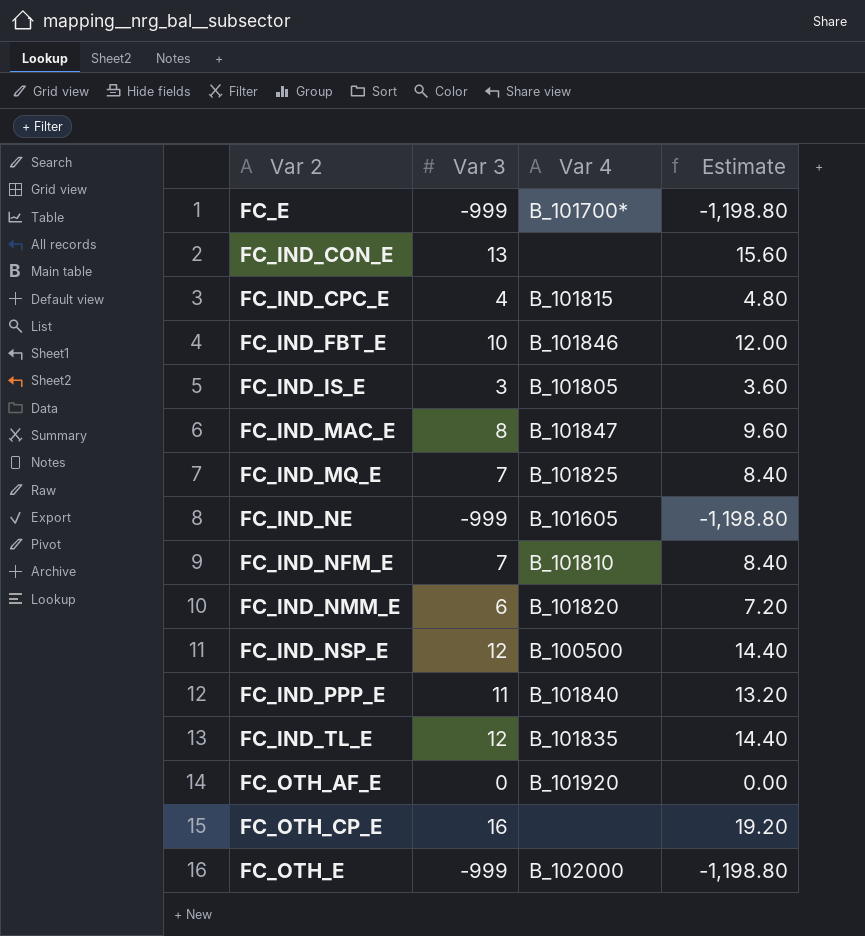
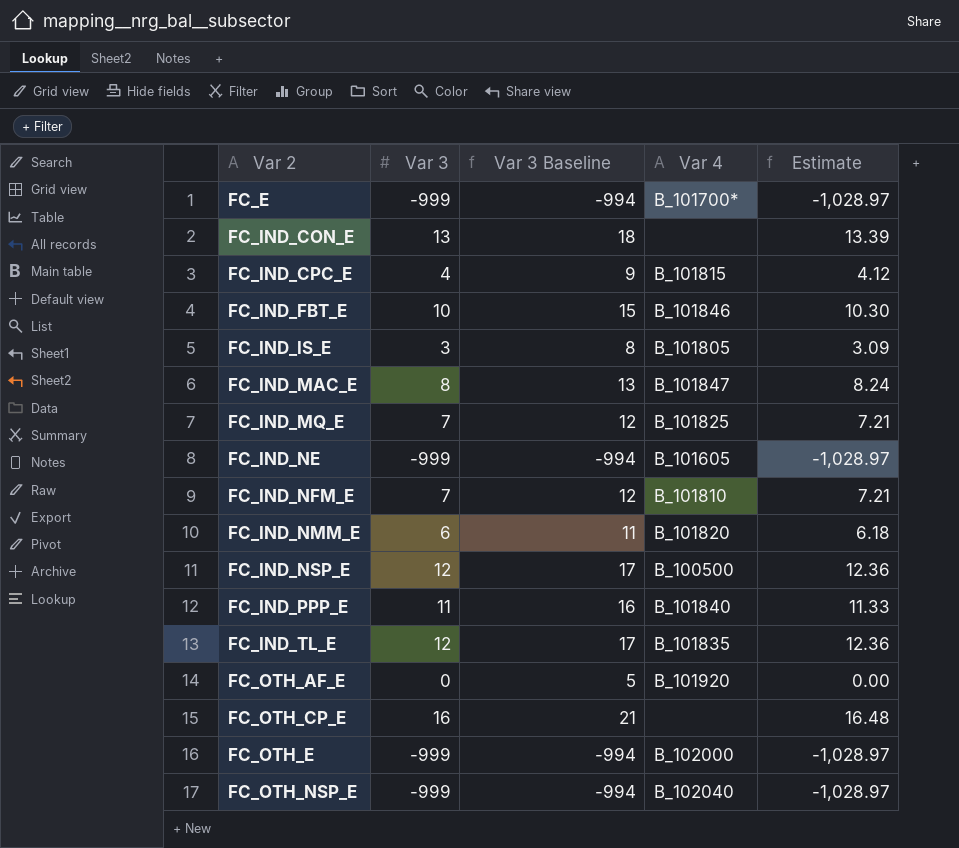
column Var 3 Baseline | formula: none -> [Var 3] + 5
column Estimate | formula: [Var 3] * 1.2 -> [Var 3] * 1.03
row FC_OTH_NSP_E: none -> -999 | -994 | B_102040 | -1,028.97

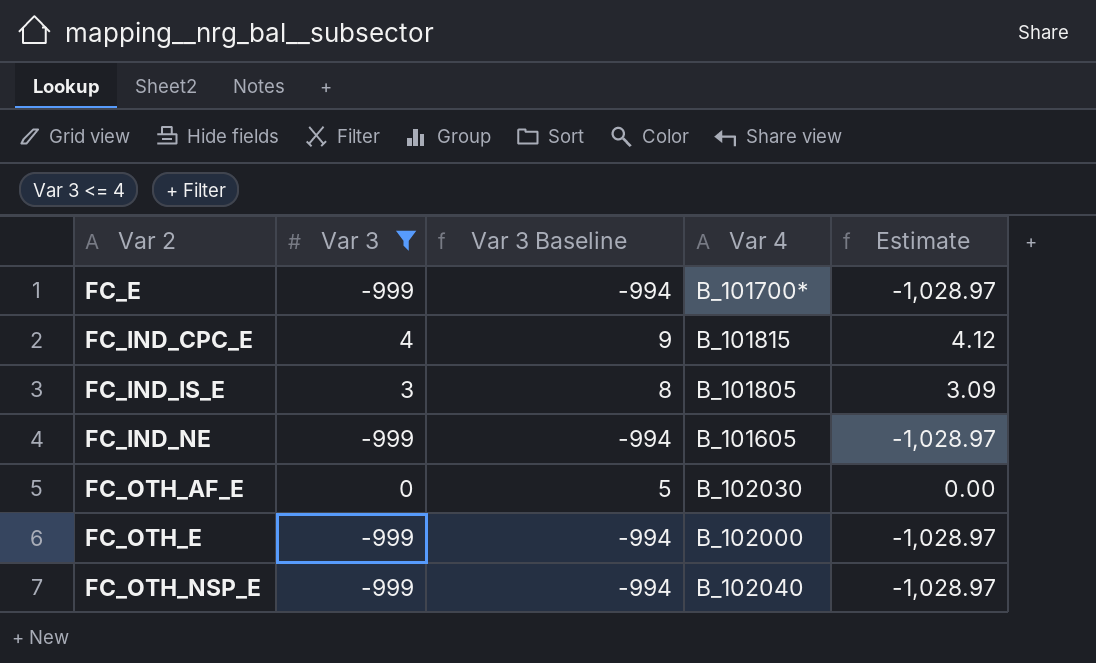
filter: none -> Var 3 <= 4
FC_OTH_AF_E | Var 4: B_101920 -> B_102030

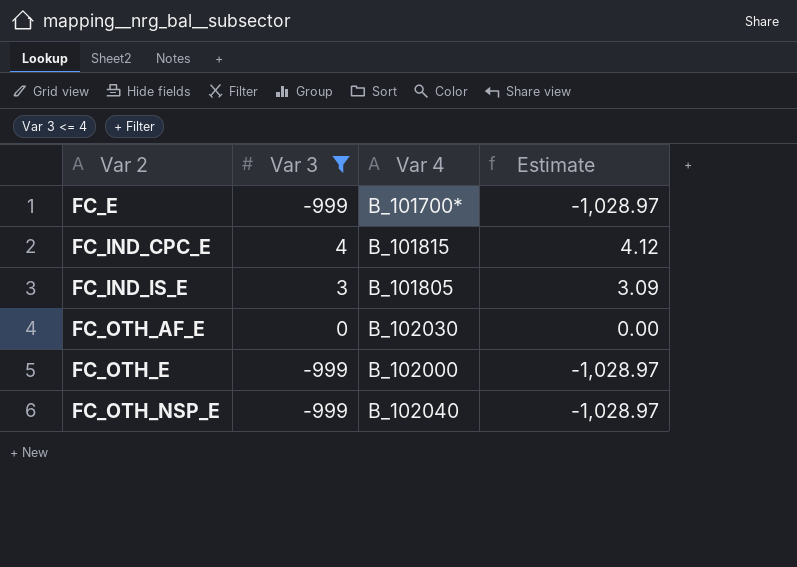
column Var 3 Baseline | formula: [Var 3] + 5 -> none
row FC_IND_NE: -999 | -994 | B_101605 | -1,028.97 -> none

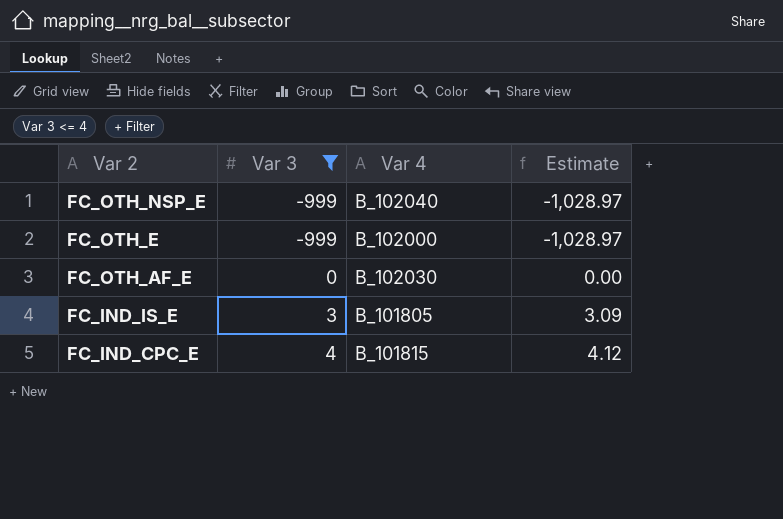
row order: Var 2 ascending -> Var 2 descending
row FC_E: -999 | B_101700* | -1,028.97 -> none

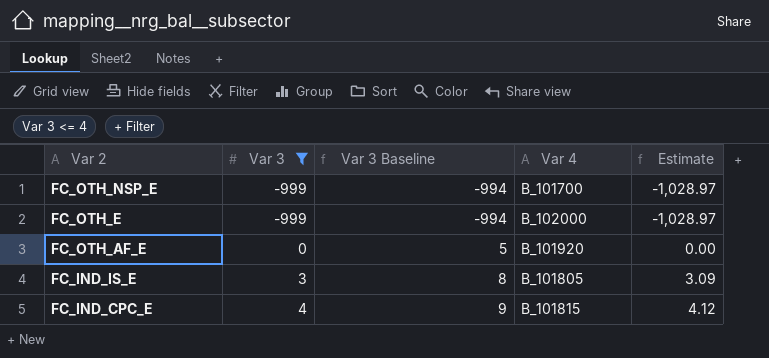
column Var 3 Baseline | formula: none -> [Var 3] + 5
FC_OTH_NSP_E | Var 4: B_102040 -> B_101700
FC_OTH_AF_E | Var 4: B_102030 -> B_101920

